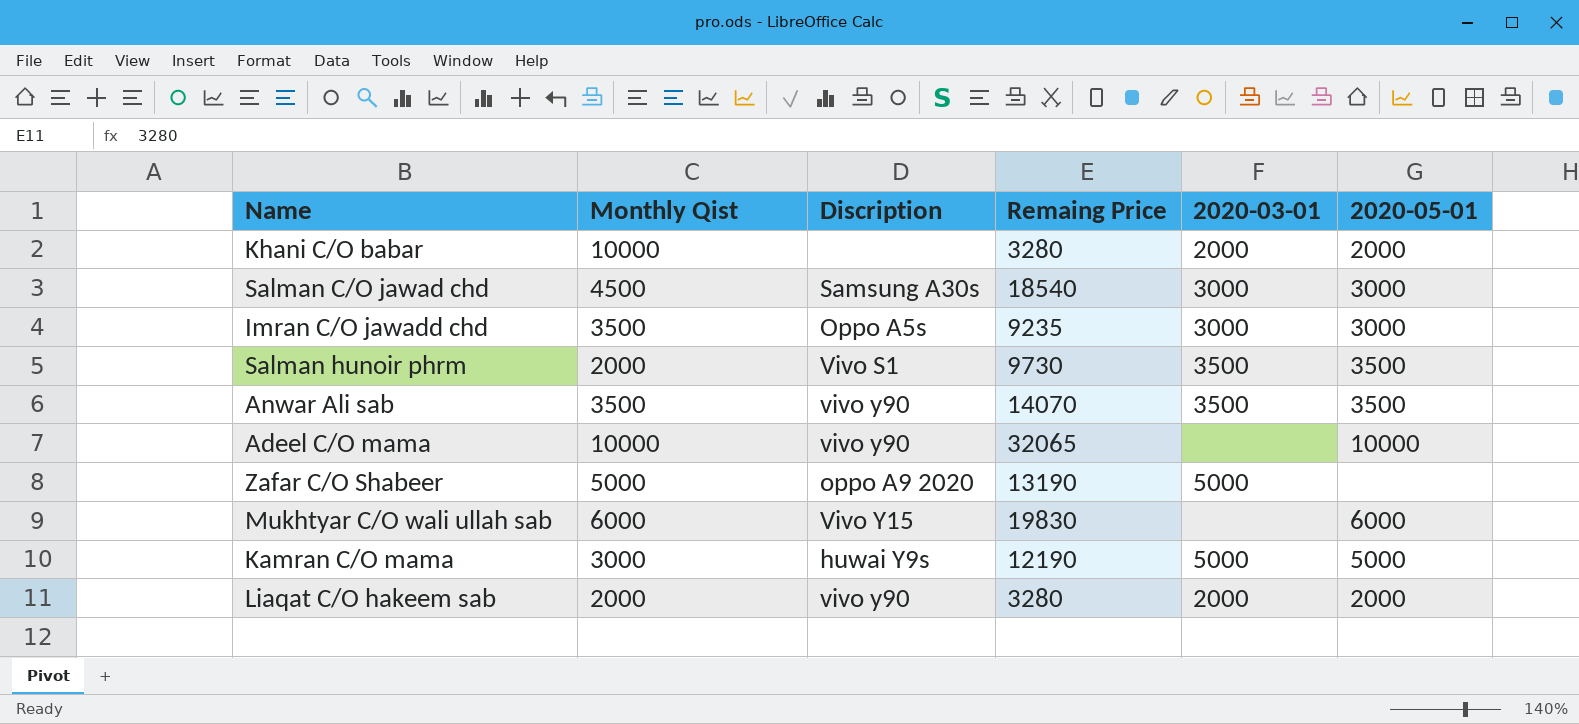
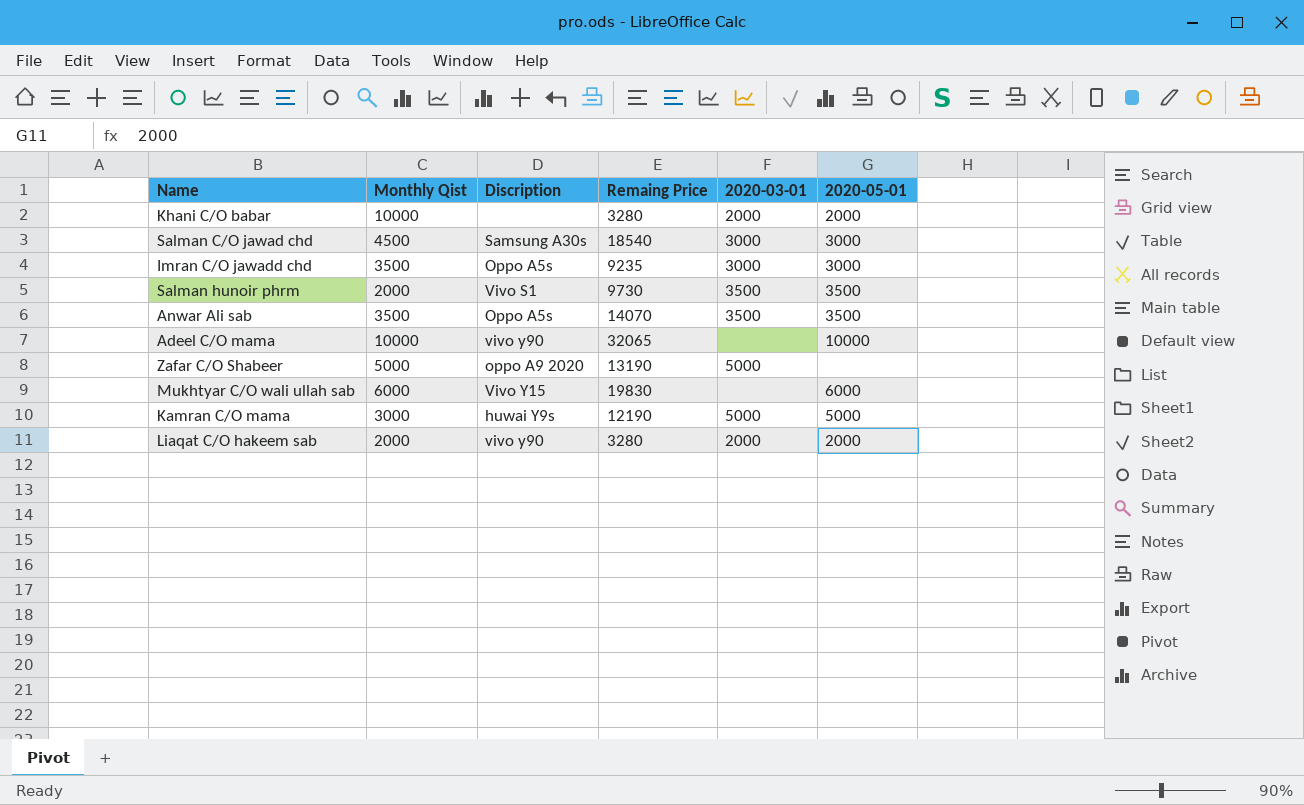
Anwar Ali sab | Discription: vivo y90 -> Oppo A5s

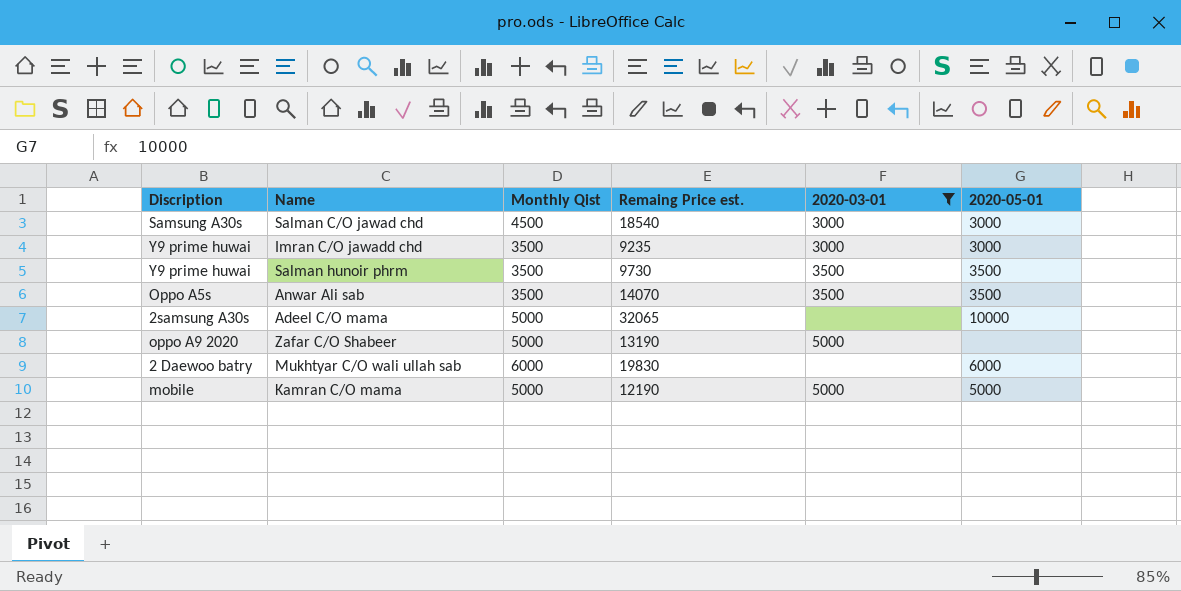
filter: none -> 2020-03-01 != 2000
column Discription | position: 3 -> 1
column name: Remaing Price -> Remaing Price est.
Imran C/O jawadd chd | Discription: Oppo A5s -> Y9 prime huwai
Salman hunoir phrm | Discription: Vivo S1 -> Y9 prime huwai
Salman hunoir phrm | Monthly Qist: 2000 -> 3500
Adeel C/O mama | Discription: vivo y90 -> 2samsung A30s
Adeel C/O mama | Monthly Qist: 10000 -> 5000
Mukhtyar C/O wali ullah sab | Discription: Vivo Y15 -> 2 Daewoo batry
Kamran C/O mama | Discription: huwai Y9s -> mobile
Kamran C/O mama | Monthly Qist: 3000 -> 5000

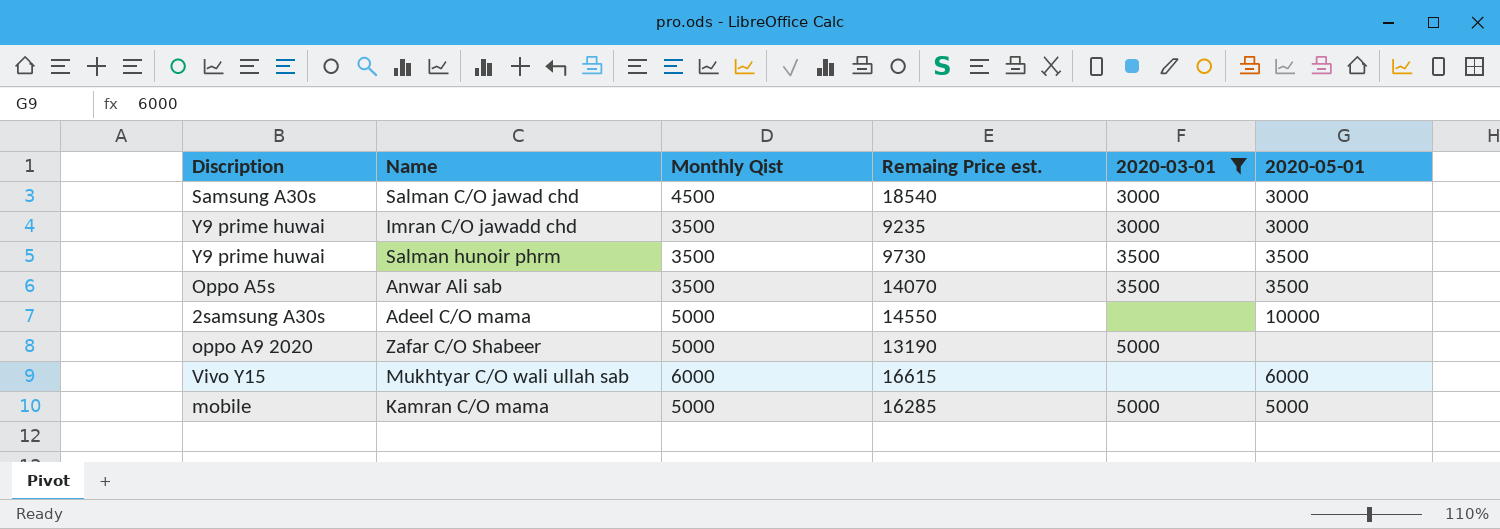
Adeel C/O mama | Remaing Price est.: 32065 -> 14550
Mukhtyar C/O wali ullah sab | Discription: 2 Daewoo batry -> Vivo Y15
Mukhtyar C/O wali ullah sab | Remaing Price est.: 19830 -> 16615
Kamran C/O mama | Remaing Price est.: 12190 -> 16285

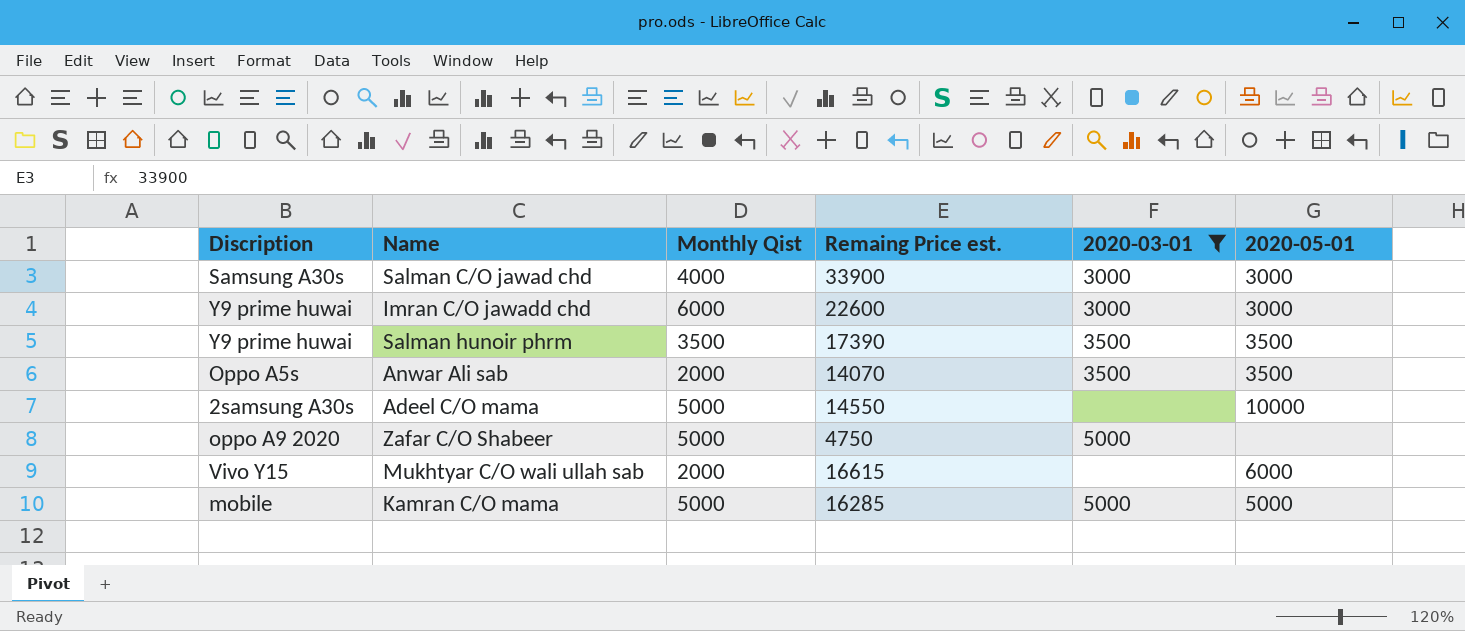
Salman C/O jawad chd | Monthly Qist: 4500 -> 4000
Salman C/O jawad chd | Remaing Price est.: 18540 -> 33900
Imran C/O jawadd chd | Monthly Qist: 3500 -> 6000
Imran C/O jawadd chd | Remaing Price est.: 9235 -> 22600
Salman hunoir phrm | Remaing Price est.: 9730 -> 17390
Anwar Ali sab | Monthly Qist: 3500 -> 2000
Zafar C/O Shabeer | Remaing Price est.: 13190 -> 4750
Mukhtyar C/O wali ullah sab | Monthly Qist: 6000 -> 2000

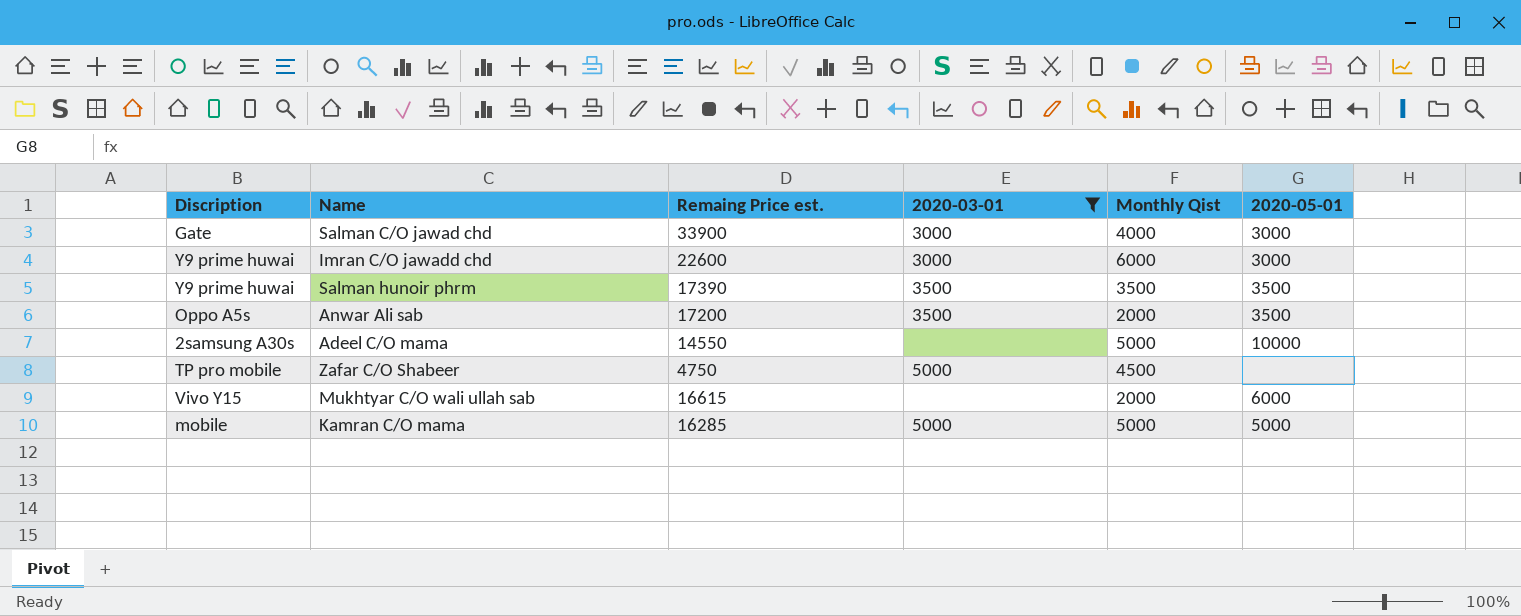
column Monthly Qist | position: 3 -> 5
Salman C/O jawad chd | Discription: Samsung A30s -> Gate
Anwar Ali sab | Remaing Price est.: 14070 -> 17200
Zafar C/O Shabeer | Discription: oppo A9 2020 -> TP pro mobile
Zafar C/O Shabeer | Monthly Qist: 5000 -> 4500

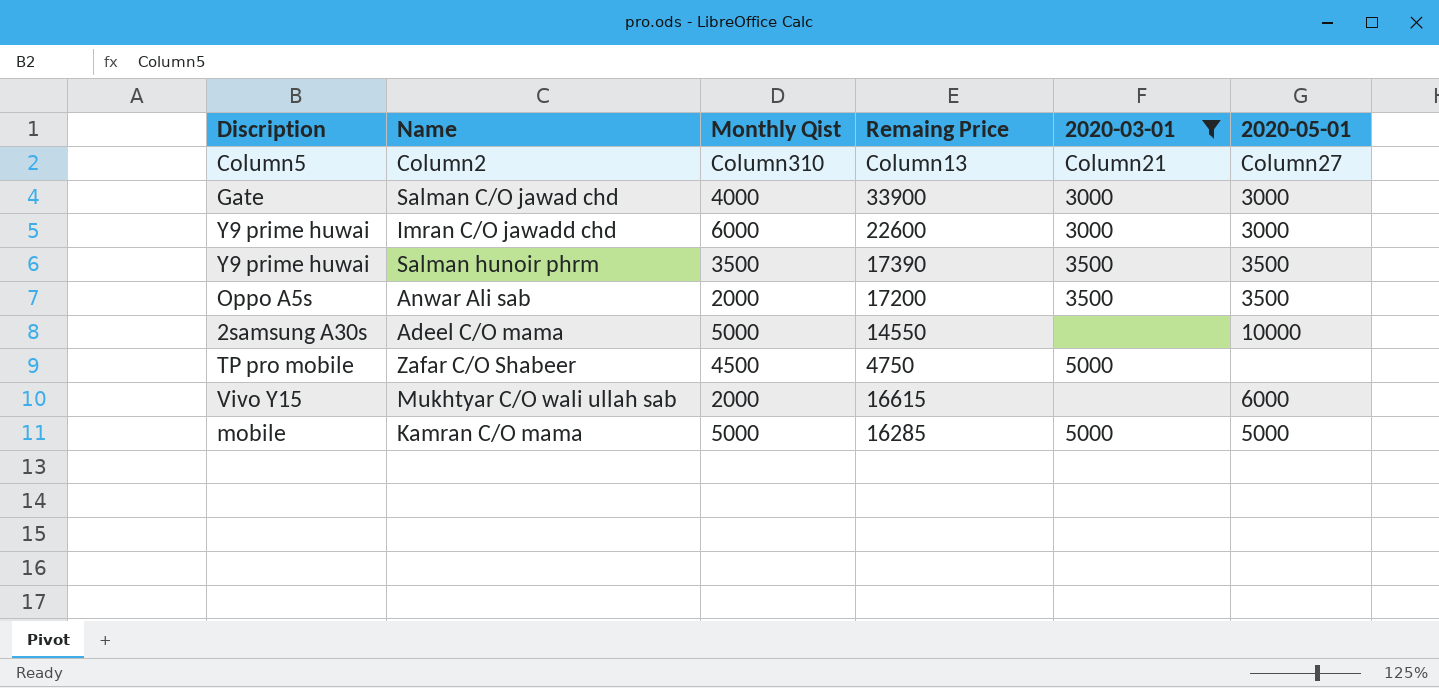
column Monthly Qist | position: 5 -> 3
column name: Remaing Price est. -> Remaing Price
row Column2: none -> Column5 | Column310 | Column13 | Column21 | Column27

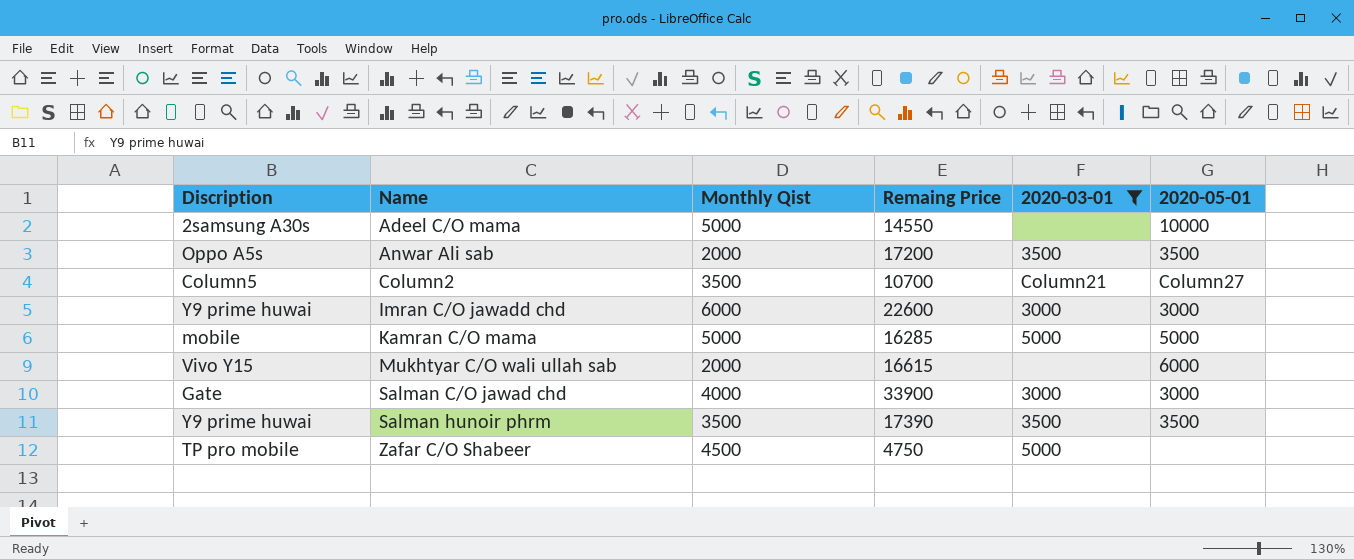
row order: none -> Name ascending
Column2 | Monthly Qist: Column310 -> 3500
Column2 | Remaing Price: Column13 -> 10700

